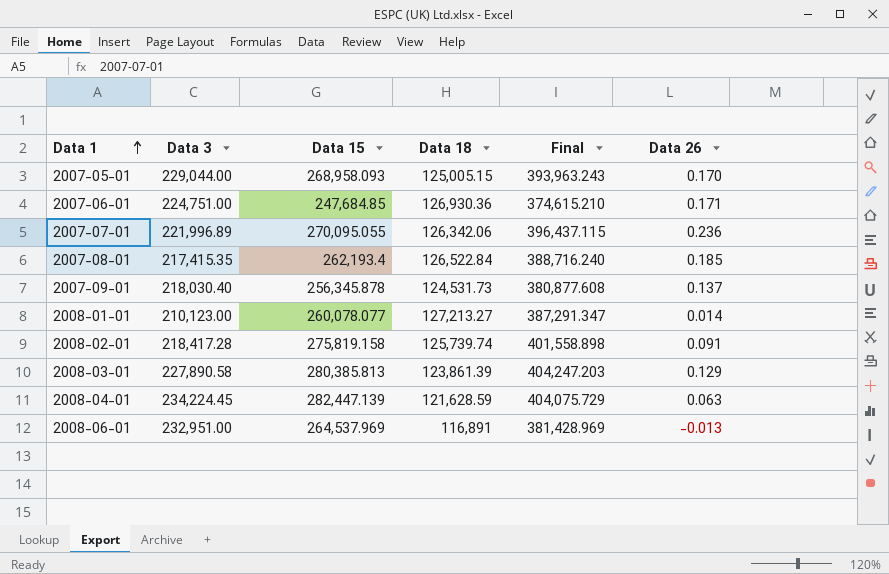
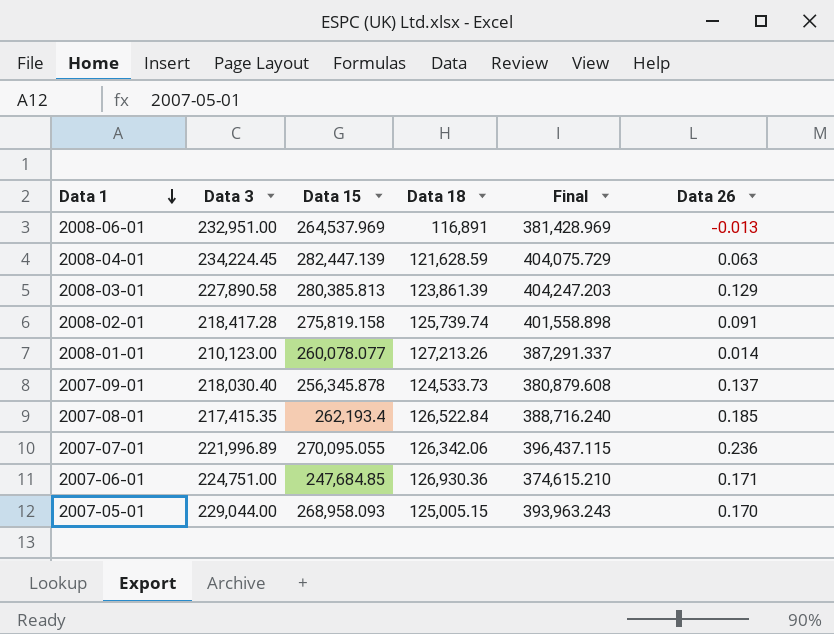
row order: Data 1 ascending -> Data 1 descending
2008-01-01 | Data 18: 127,213.27 -> 127,213.26
2008-01-01 | Final: 387,291.347 -> 387,291.337
2007-09-01 | Data 18: 124,531.73 -> 124,533.73
2007-09-01 | Final: 380,877.608 -> 380,879.608

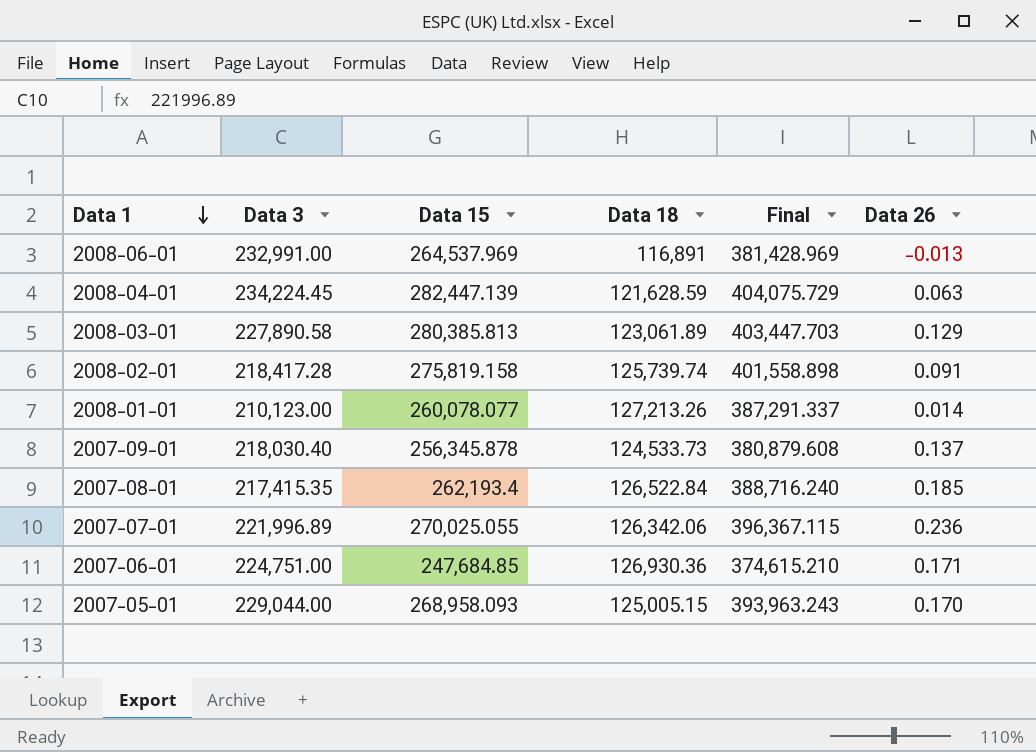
2008-06-01 | Data 3: 232,951.00 -> 232,991.00
2008-03-01 | Data 18: 123,861.39 -> 123,061.89
2008-03-01 | Final: 404,247.203 -> 403,447.703
2007-07-01 | Data 15: 270,095.055 -> 270,025.055
2007-07-01 | Final: 396,437.115 -> 396,367.115

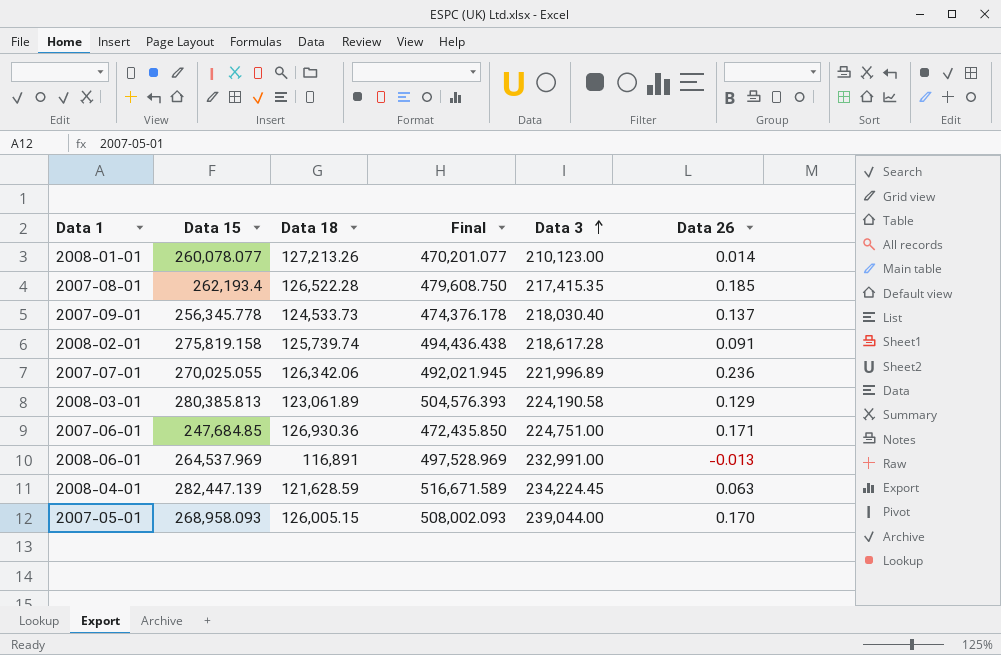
row order: Data 1 descending -> Data 3 ascending
column Final | formula: [Data 15] + [Data 18] -> [Data 15] + [Data 3]
column Data 3 | position: 2 -> 5
2007-08-01 | Data 18: 126,522.84 -> 126,522.28
2007-09-01 | Data 15: 256,345.878 -> 256,345.778
2008-02-01 | Data 3: 218,417.28 -> 218,617.28
2008-03-01 | Data 3: 227,890.58 -> 224,190.58
2007-05-01 | Data 18: 125,005.15 -> 126,005.15
2007-05-01 | Data 3: 229,044.00 -> 239,044.00

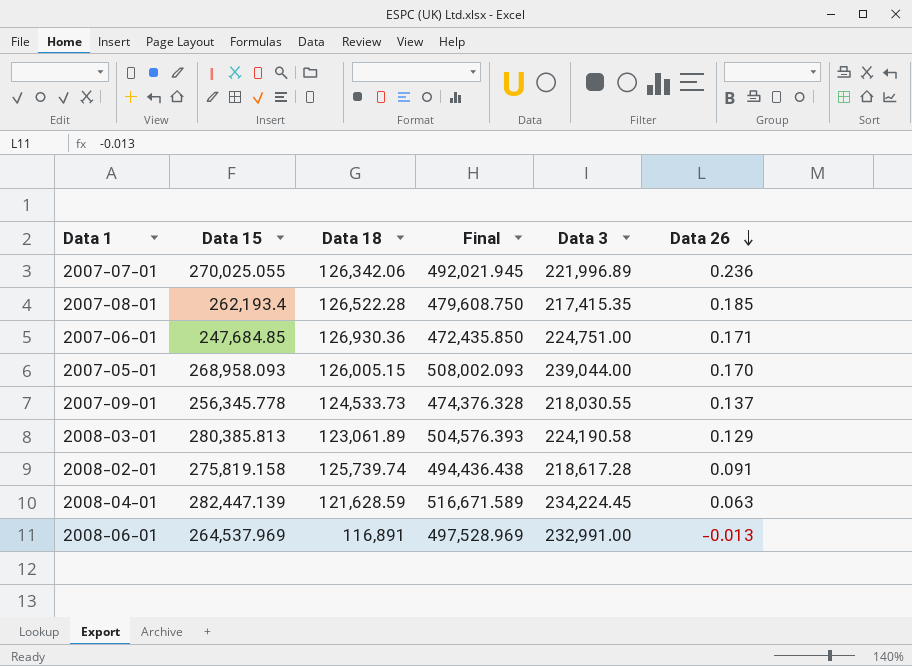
row order: Data 3 ascending -> Data 26 descending
row 2008-01-01: 260,078.077 | 127,213.26 | 470,201.077 | 210,123.00 | 0.014 -> none
2007-09-01 | Final: 474,376.178 -> 474,376.328
2007-09-01 | Data 3: 218,030.40 -> 218,030.55

